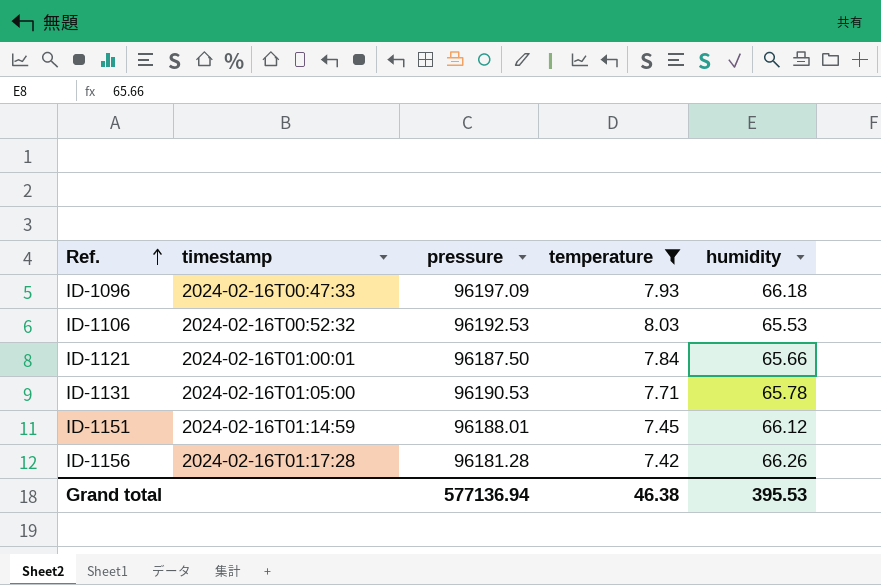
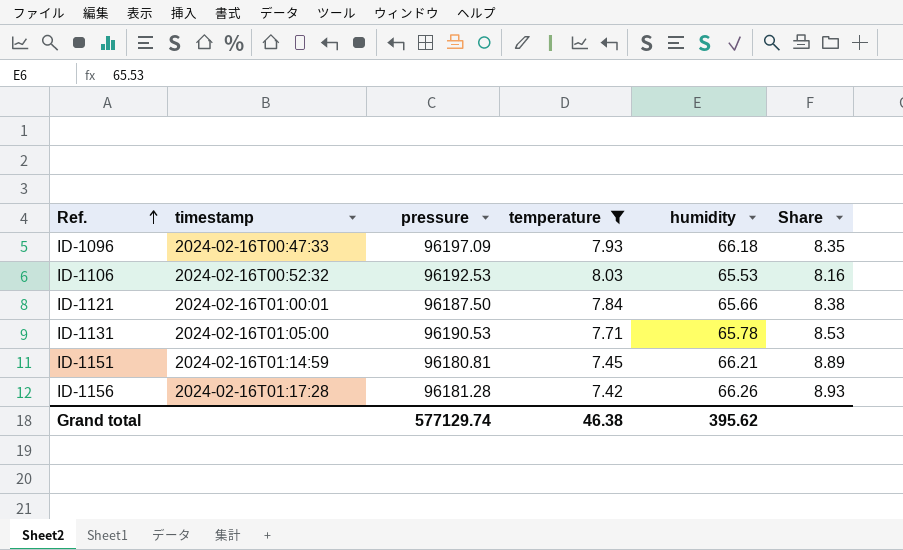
column Share | formula: none -> [humidity] / [temperature]
ID-1151 | pressure: 96188.01 -> 96180.81
ID-1151 | humidity: 66.12 -> 66.21
Grand total | pressure: 577136.94 -> 577129.74
Grand total | humidity: 395.53 -> 395.62

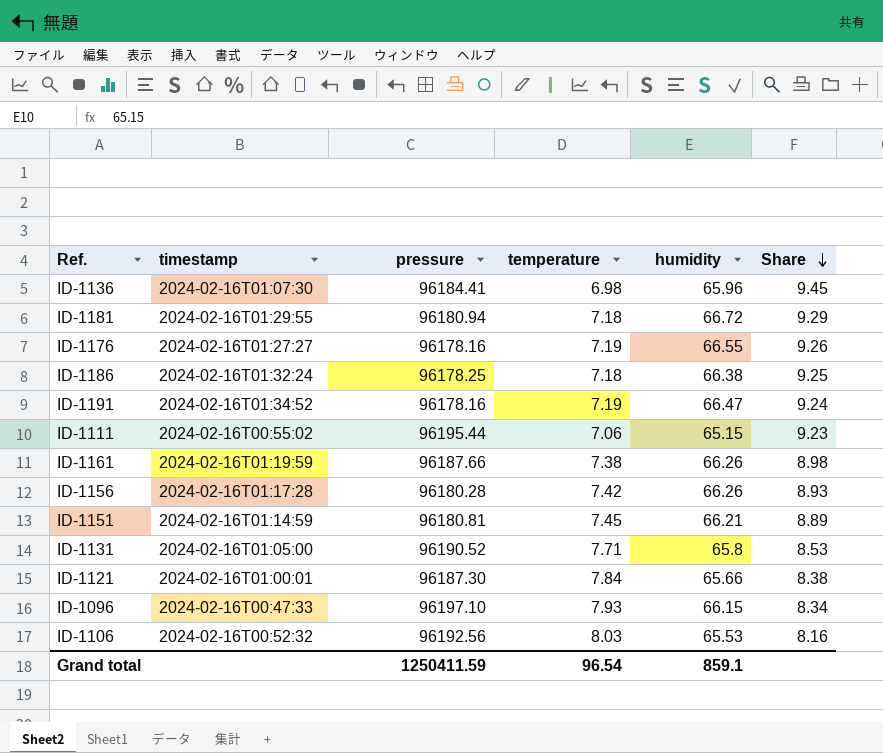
filter: temperature >= 7.42 -> none
row order: Ref. ascending -> Share descending
ID-1156 | pressure: 96181.28 -> 96180.28
ID-1131 | pressure: 96190.53 -> 96190.52
ID-1131 | humidity: 65.78 -> 65.8
ID-1121 | pressure: 96187.50 -> 96187.30
ID-1096 | pressure: 96197.09 -> 96197.10
ID-1096 | humidity: 66.18 -> 66.15
ID-1096 | Share: 8.35 -> 8.34
ID-1106 | pressure: 96192.53 -> 96192.56
Grand total | pressure: 577129.74 -> 1250411.59
Grand total | temperature: 46.38 -> 96.54
Grand total | humidity: 395.62 -> 859.1

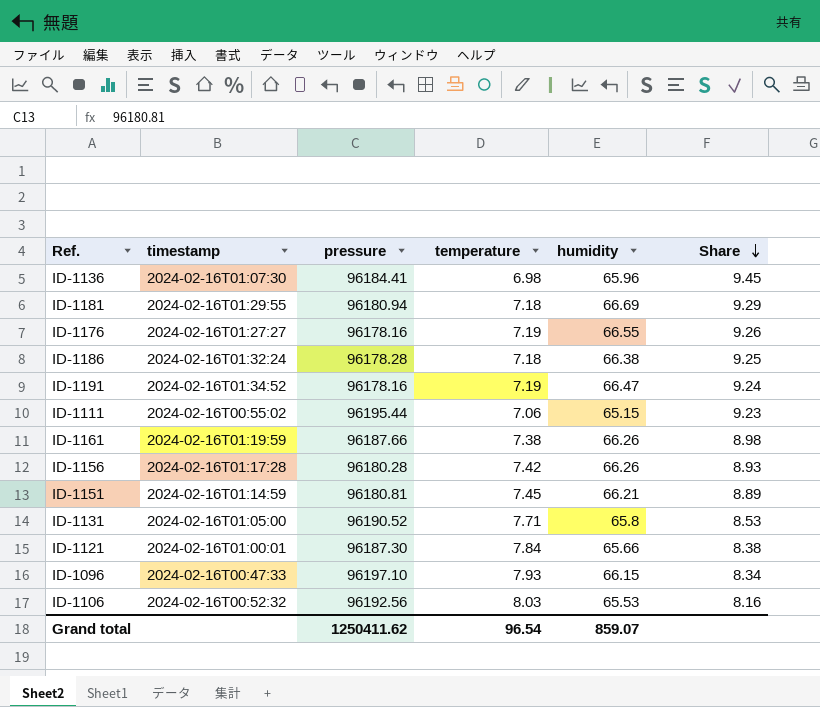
ID-1181 | humidity: 66.72 -> 66.69
ID-1186 | pressure: 96178.25 -> 96178.28
Grand total | pressure: 1250411.59 -> 1250411.62
Grand total | humidity: 859.1 -> 859.07

